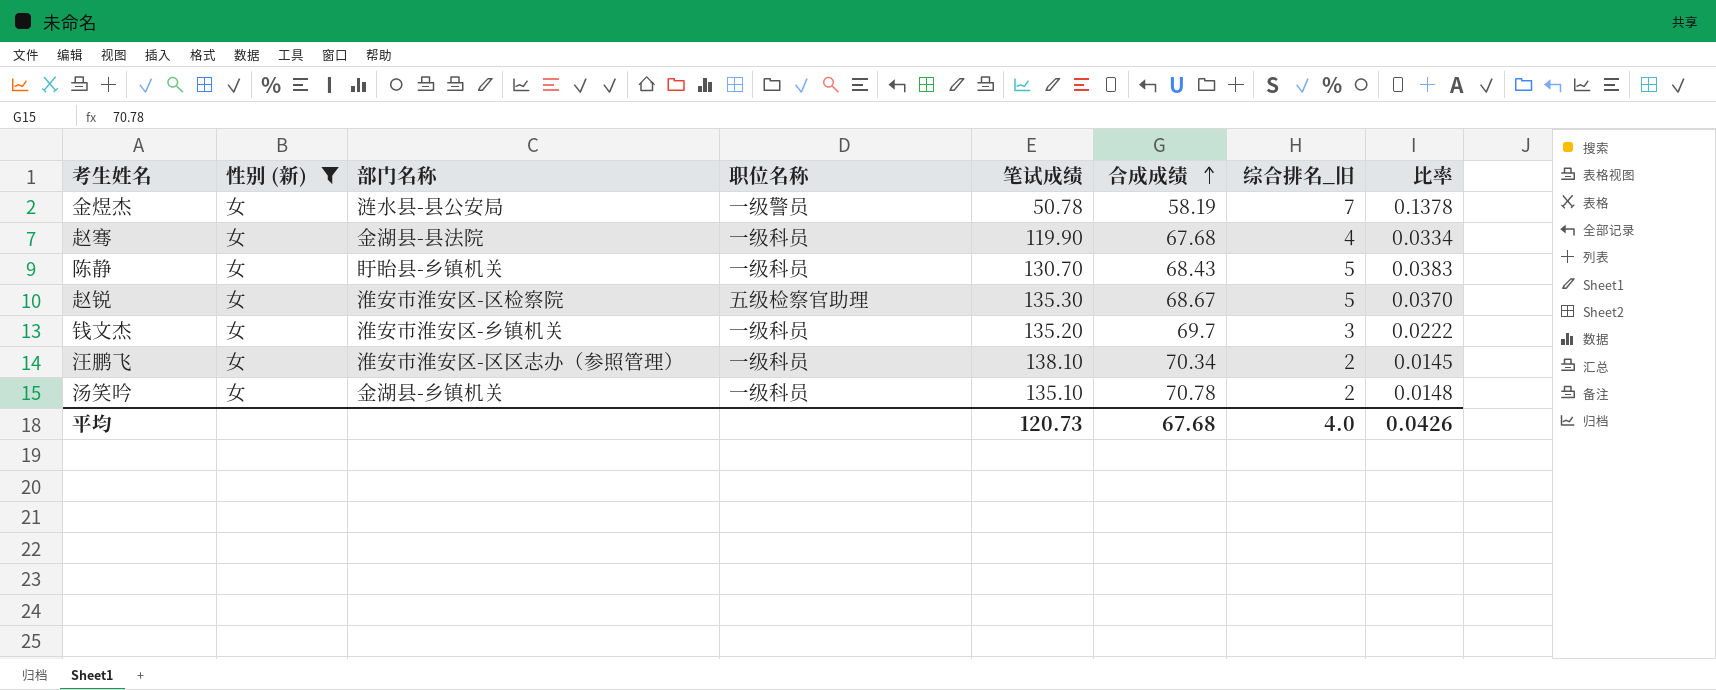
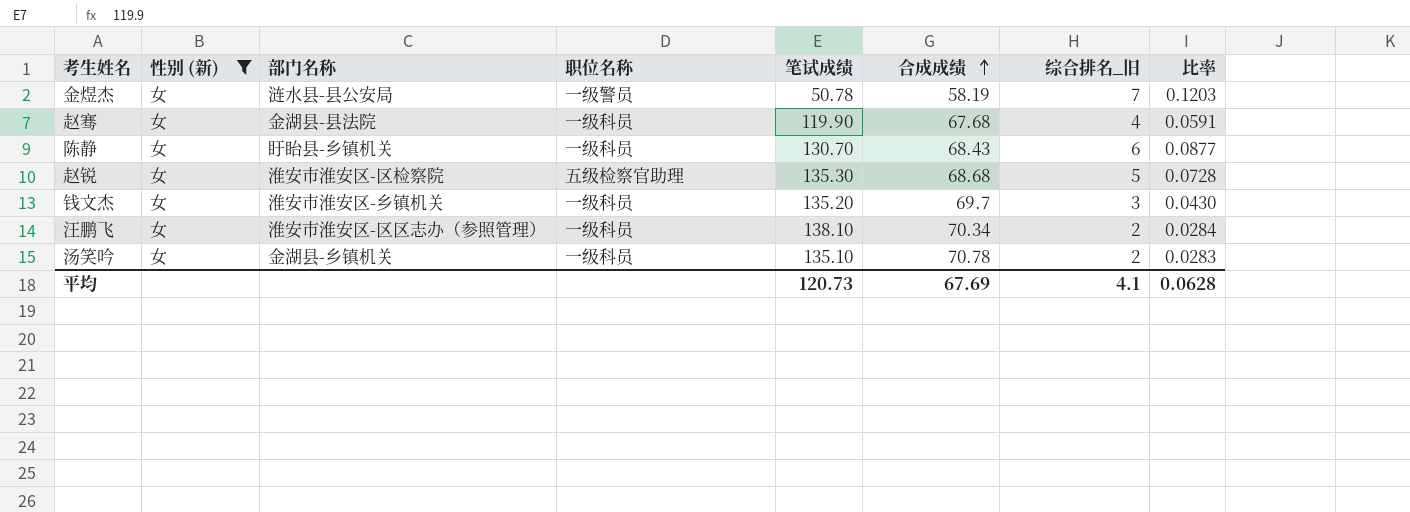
column 比率 | formula: [综合排名_旧] / [笔试成绩] -> [综合排名_旧] / [合成成绩]
陈静 | 综合排名_旧: 5 -> 6
赵锐 | 合成成绩: 68.67 -> 68.68
平均 | 合成成绩: 67.68 -> 67.69
平均 | 综合排名_旧: 4.0 -> 4.1
平均 | 比率: 0.0426 -> 0.0628

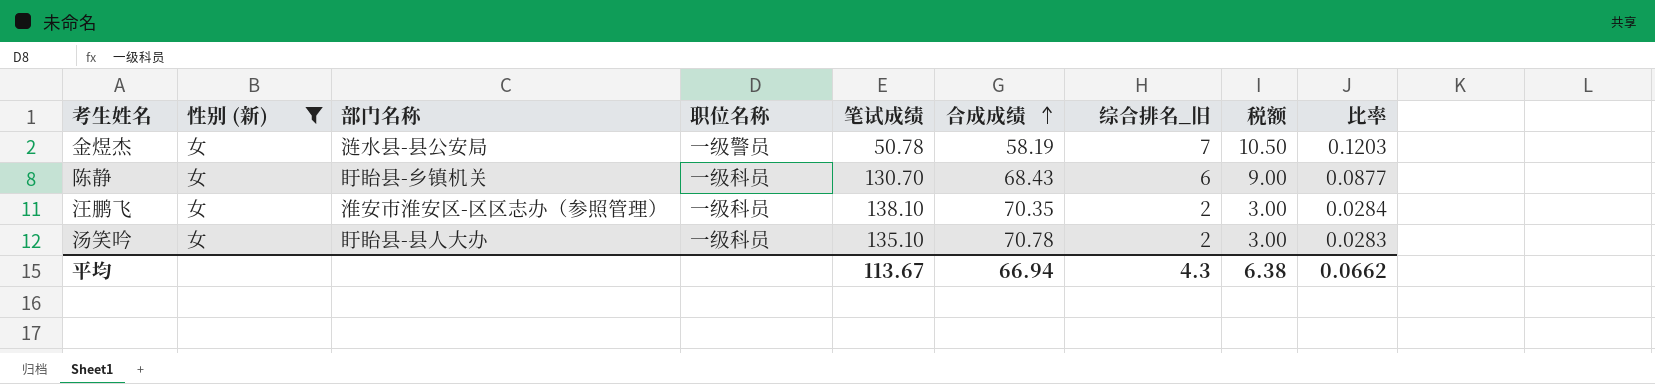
column 税额 | formula: none -> [综合排名_旧] * 1.5
row 赵骞: 女 | 金湖县-县法院 | 一级科员 | 119.90 | 67.68 | 4 | 0.0591 -> none
row 赵锐: 女 | 淮安市淮安区-区检察院 | 五级检察官助理 | 135.30 | 68.68 | 5 | 0.0728 -> none
row 钱文杰: 女 | 淮安市淮安区-乡镇机关 | 一级科员 | 135.20 | 69.7 | 3 | 0.0430 -> none
汪鹏飞 | 合成成绩: 70.34 -> 70.35
汤笑吟 | 部门名称: 金湖县-乡镇机关 -> 盱眙县-县人大办
平均 | 笔试成绩: 120.73 -> 113.67
平均 | 合成成绩: 67.69 -> 66.94
平均 | 综合排名_旧: 4.1 -> 4.3
平均 | 比率: 0.0628 -> 0.0662

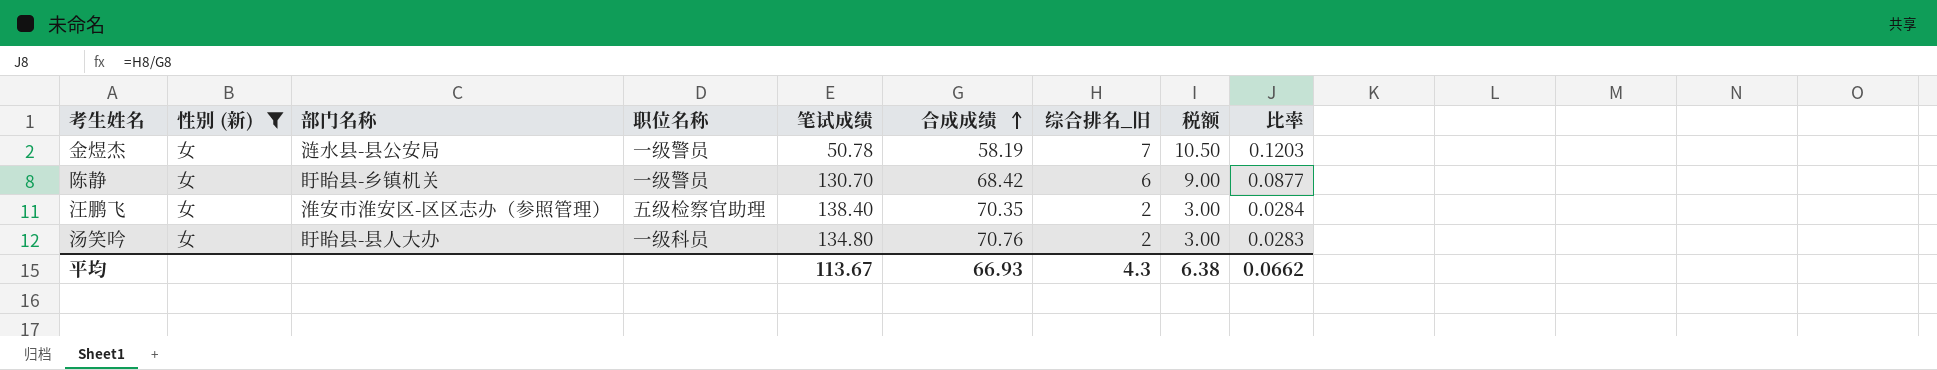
陈静 | 职位名称: 一级科员 -> 一级警员
陈静 | 合成成绩: 68.43 -> 68.42
汪鹏飞 | 职位名称: 一级科员 -> 五级检察官助理
汪鹏飞 | 笔试成绩: 138.10 -> 138.40
汤笑吟 | 笔试成绩: 135.10 -> 134.80
汤笑吟 | 合成成绩: 70.78 -> 70.76
平均 | 合成成绩: 66.94 -> 66.93

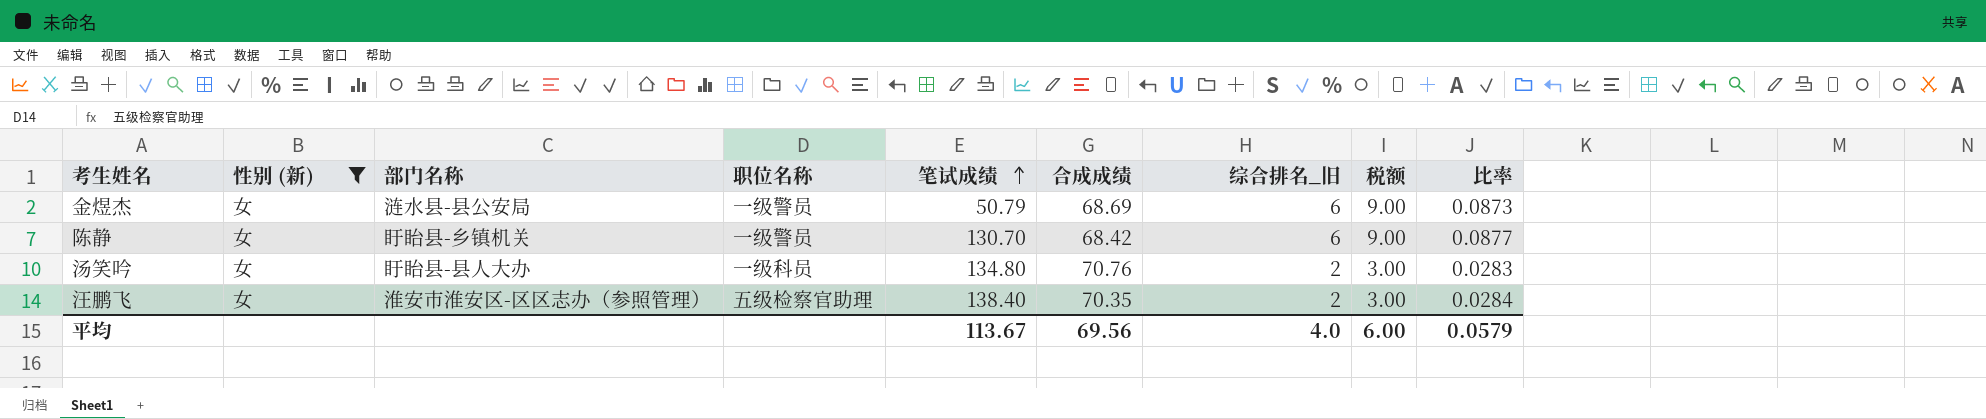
row order: 合成成绩 ascending -> 笔试成绩 ascending
金煜杰 | 笔试成绩: 50.78 -> 50.79
金煜杰 | 合成成绩: 58.19 -> 68.69
金煜杰 | 综合排名_旧: 7 -> 6
金煜杰 | 税额: 10.50 -> 9.00
金煜杰 | 比率: 0.1203 -> 0.0873
平均 | 合成成绩: 66.93 -> 69.56
平均 | 综合排名_旧: 4.3 -> 4.0
平均 | 税额: 6.38 -> 6.00
平均 | 比率: 0.0662 -> 0.0579

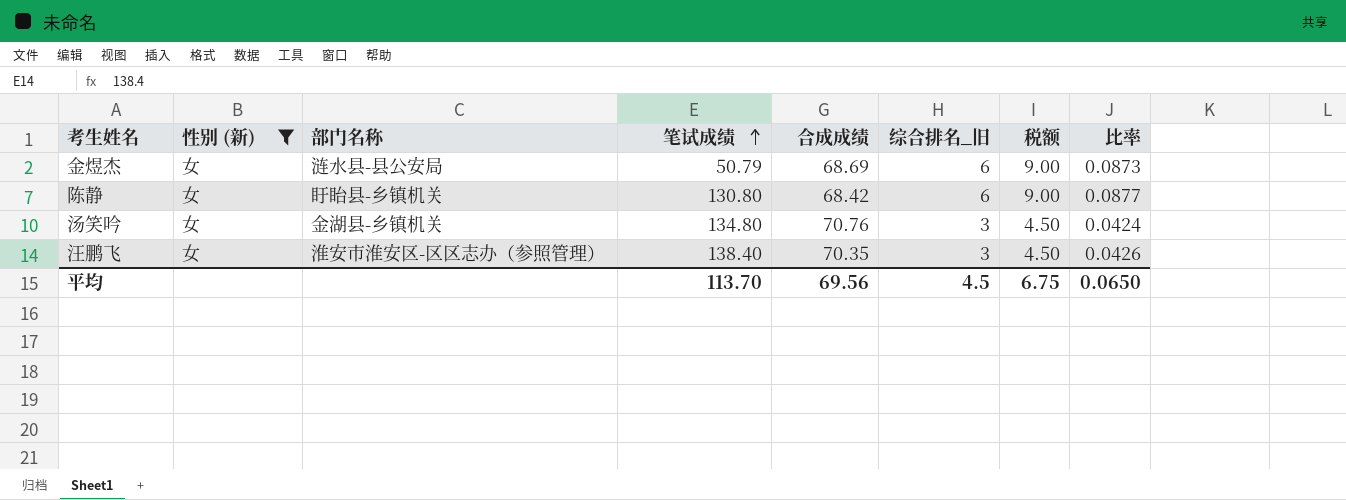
column 职位名称 | position: 4 -> none
陈静 | 笔试成绩: 130.70 -> 130.80
汤笑吟 | 部门名称: 盱眙县-县人大办 -> 金湖县-乡镇机关
汤笑吟 | 综合排名_旧: 2 -> 3
汤笑吟 | 税额: 3.00 -> 4.50
汤笑吟 | 比率: 0.0283 -> 0.0424
汪鹏飞 | 综合排名_旧: 2 -> 3
汪鹏飞 | 税额: 3.00 -> 4.50
汪鹏飞 | 比率: 0.0284 -> 0.0426
平均 | 笔试成绩: 113.67 -> 113.70
平均 | 综合排名_旧: 4.0 -> 4.5
平均 | 税额: 6.00 -> 6.75
平均 | 比率: 0.0579 -> 0.0650

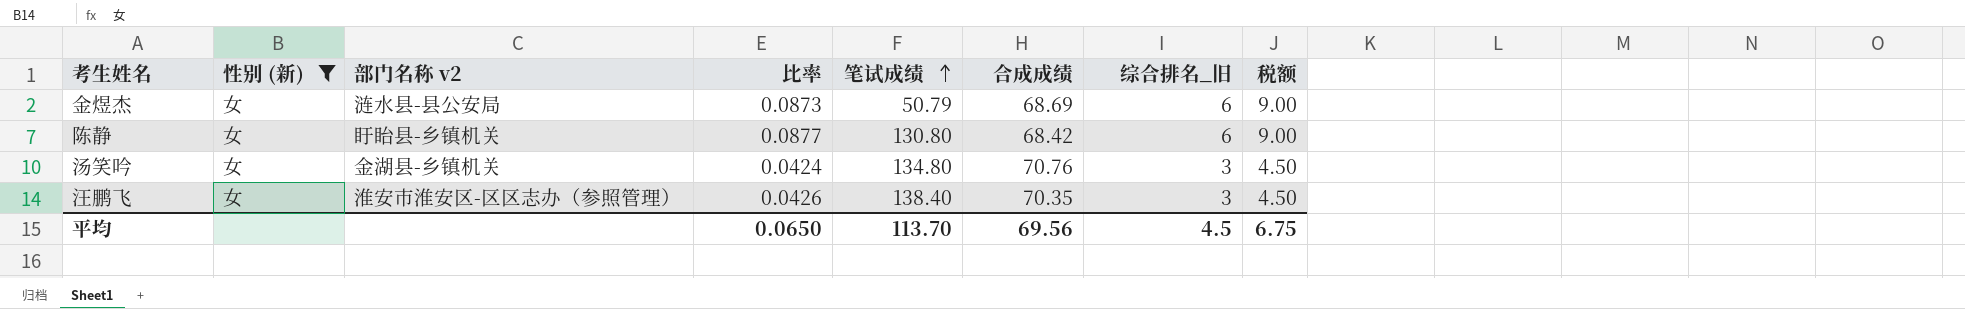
column name: 部门名称 -> 部门名称 v2
column 比率 | position: 8 -> 4

